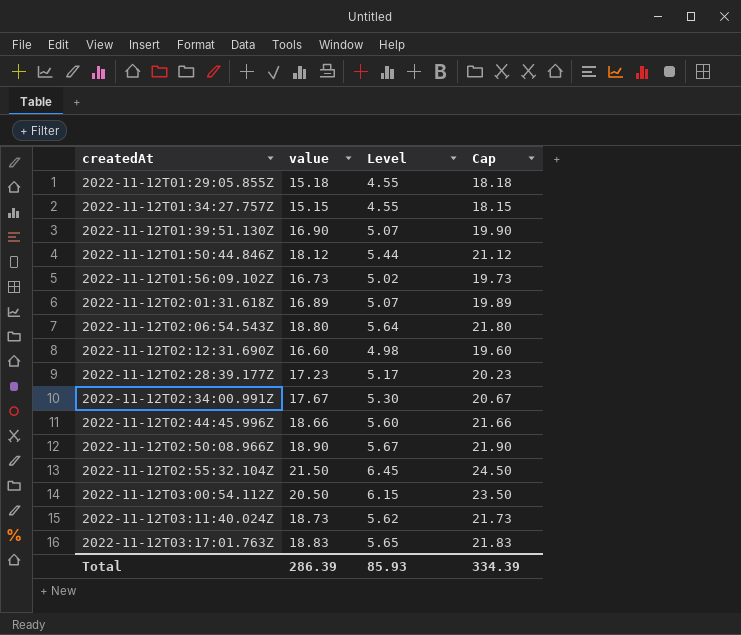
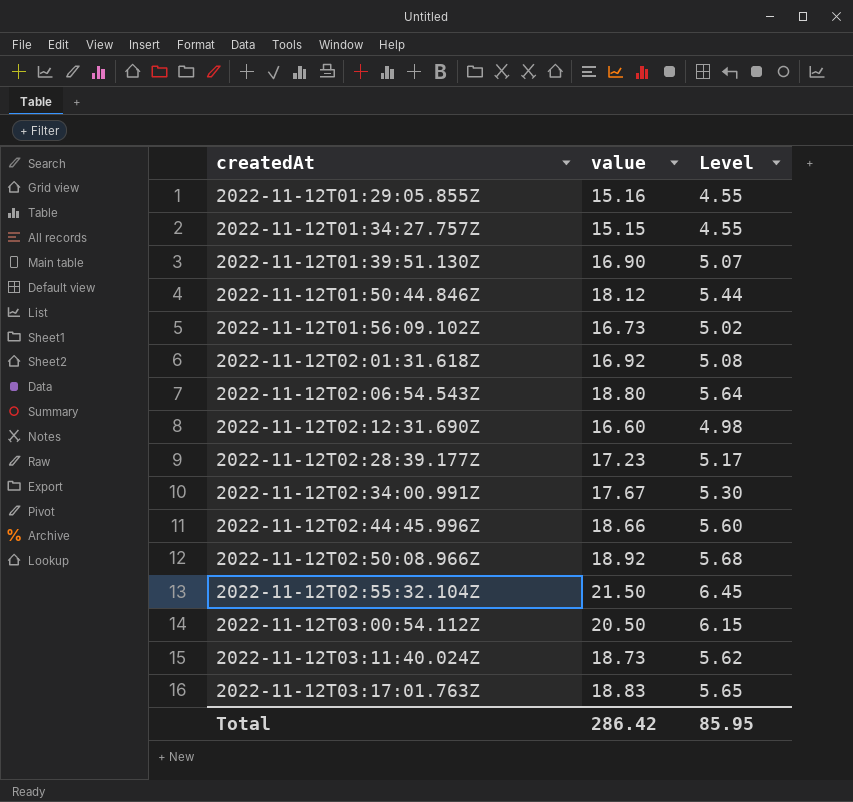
column Cap | formula: [value] + 3 -> none
2022-11-12T01:29:05.855Z | value: 15.18 -> 15.16
2022-11-12T02:01:31.618Z | value: 16.89 -> 16.92
2022-11-12T02:01:31.618Z | Level: 5.07 -> 5.08
2022-11-12T02:50:08.966Z | value: 18.90 -> 18.92
2022-11-12T02:50:08.966Z | Level: 5.67 -> 5.68
Total | value: 286.39 -> 286.42
Total | Level: 85.93 -> 85.95

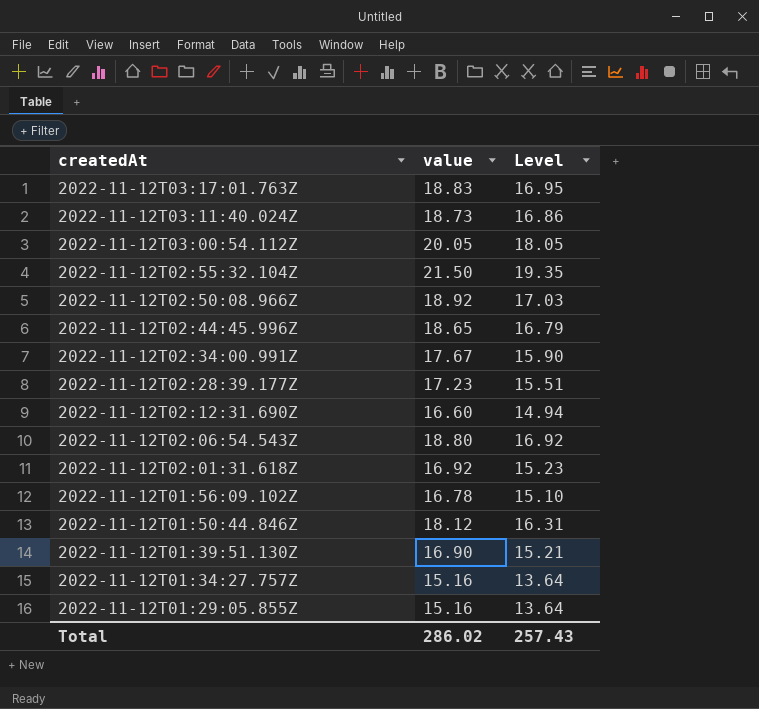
row order: createdAt ascending -> createdAt descending
column Level | formula: [value] * 0.3 -> [value] * 0.9
2022-11-12T03:00:54.112Z | value: 20.50 -> 20.05
2022-11-12T02:44:45.996Z | value: 18.66 -> 18.65
2022-11-12T01:56:09.102Z | value: 16.73 -> 16.78
2022-11-12T01:34:27.757Z | value: 15.15 -> 15.16
Total | value: 286.42 -> 286.02
Total | Level: 85.95 -> 257.43

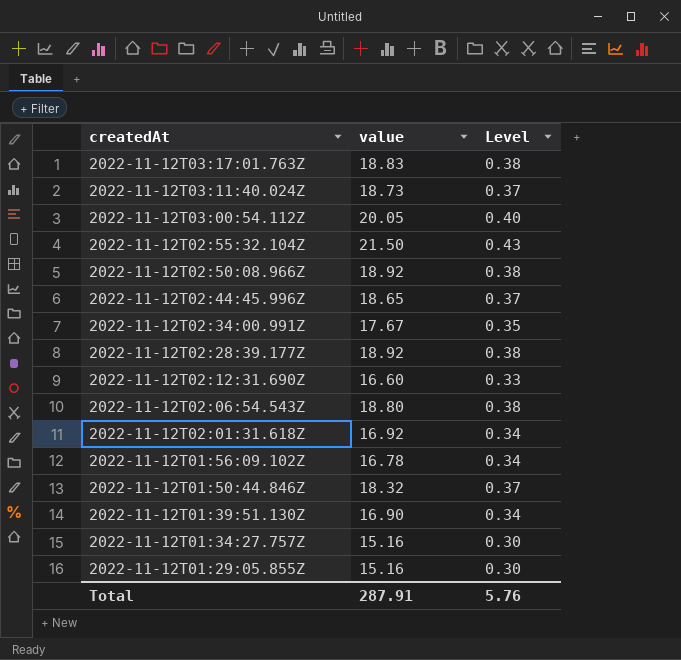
column Level | formula: [value] * 0.9 -> [value] * 0.02
2022-11-12T02:28:39.177Z | value: 17.23 -> 18.92
2022-11-12T01:50:44.846Z | value: 18.12 -> 18.32
Total | value: 286.02 -> 287.91
Total | Level: 257.43 -> 5.76

